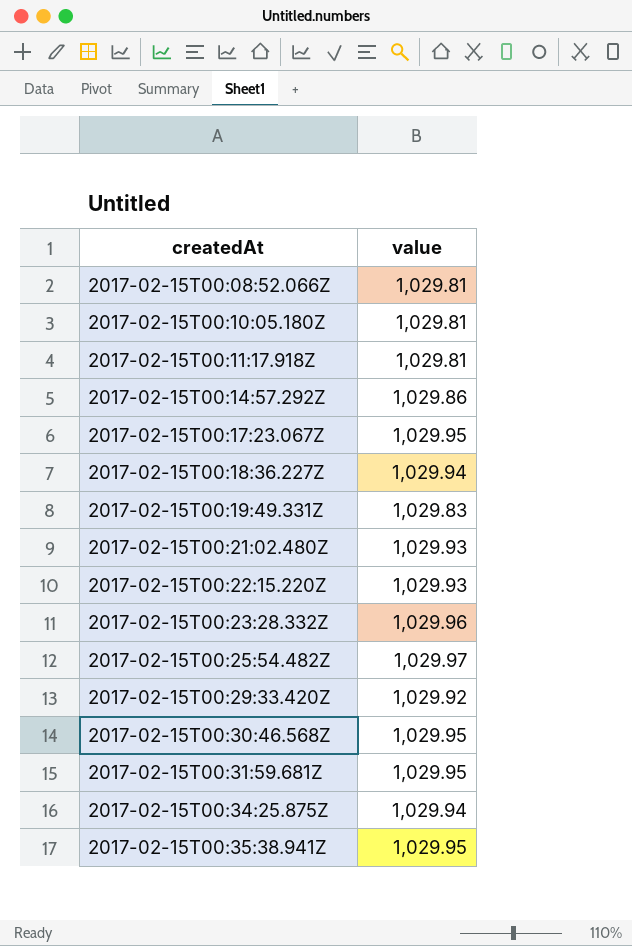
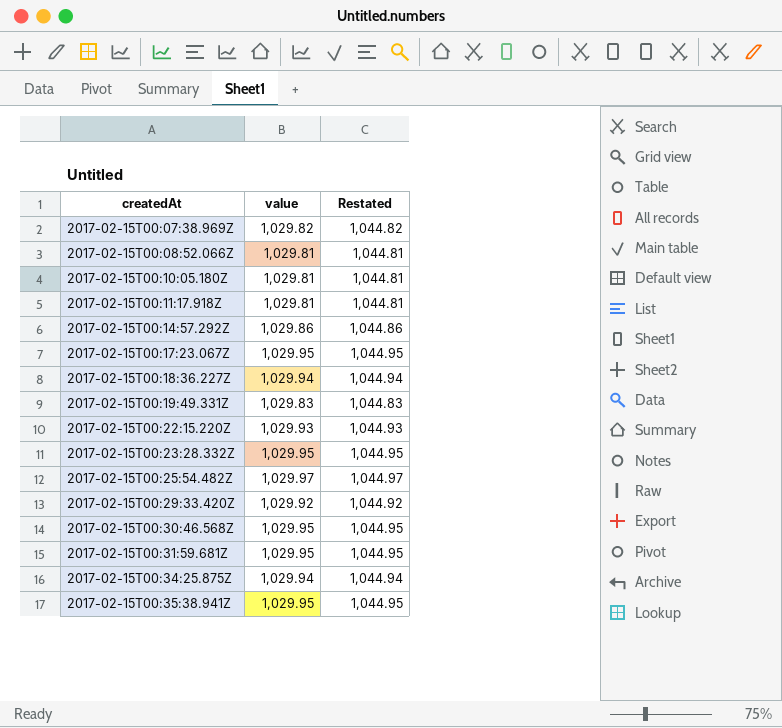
column Restated | formula: none -> [value] + 15
row 2017-02-15T00:21:02.480Z: 1,029.93 -> none
row 2017-02-15T00:07:38.969Z: none -> 1,029.82 | 1,044.82
2017-02-15T00:23:28.332Z | value: 1,029.96 -> 1,029.95

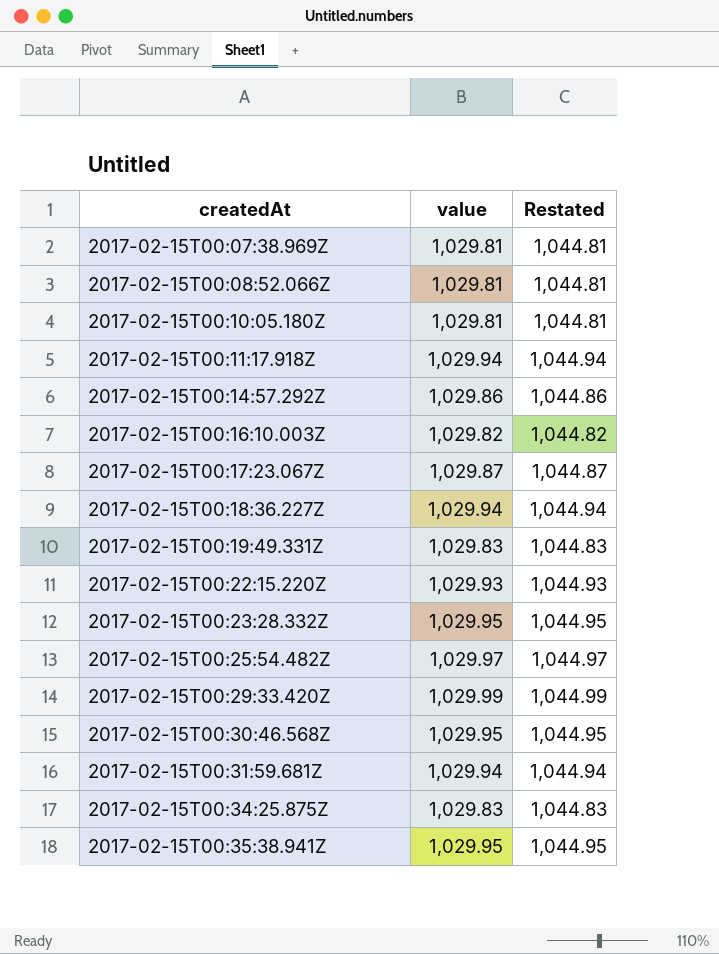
2017-02-15T00:07:38.969Z | value: 1,029.82 -> 1,029.81
2017-02-15T00:07:38.969Z | Restated: 1,044.82 -> 1,044.81
2017-02-15T00:11:17.918Z | value: 1,029.81 -> 1,029.94
2017-02-15T00:11:17.918Z | Restated: 1,044.81 -> 1,044.94
row 2017-02-15T00:16:10.003Z: none -> 1,029.82 | 1,044.82
2017-02-15T00:17:23.067Z | value: 1,029.95 -> 1,029.87
2017-02-15T00:17:23.067Z | Restated: 1,044.95 -> 1,044.87
2017-02-15T00:29:33.420Z | value: 1,029.92 -> 1,029.99
2017-02-15T00:29:33.420Z | Restated: 1,044.92 -> 1,044.99
2017-02-15T00:31:59.681Z | value: 1,029.95 -> 1,029.94
2017-02-15T00:31:59.681Z | Restated: 1,044.95 -> 1,044.94
2017-02-15T00:34:25.875Z | value: 1,029.94 -> 1,029.83
2017-02-15T00:34:25.875Z | Restated: 1,044.94 -> 1,044.83

